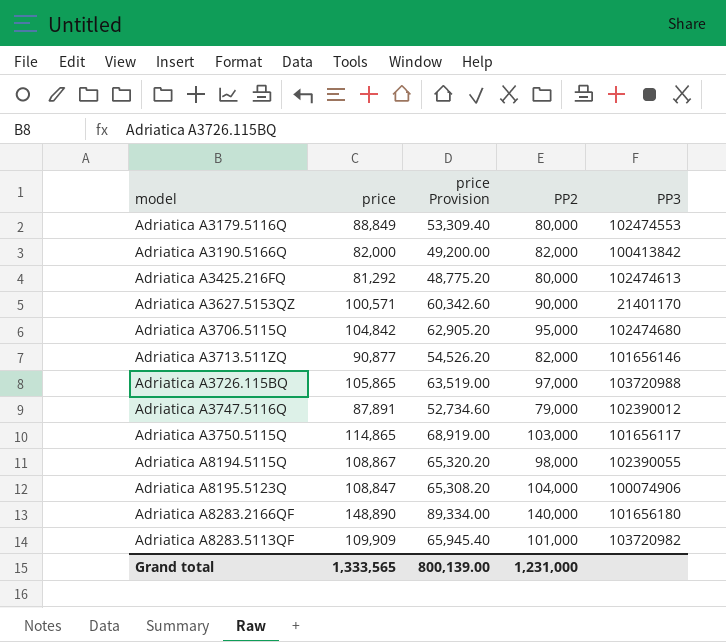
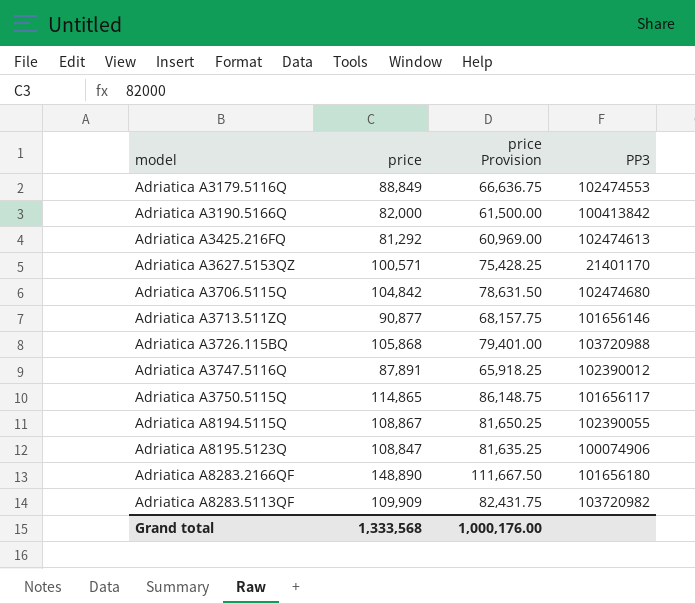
column PP2 | position: 4 -> none
column price Provision | formula: [price] * 0.6 -> [price] * 0.75
Adriatica A3726.115BQ | price: 105,865 -> 105,868
Grand total | price: 1,333,565 -> 1,333,568
Grand total | price Provision: 800,139.00 -> 1,000,176.00

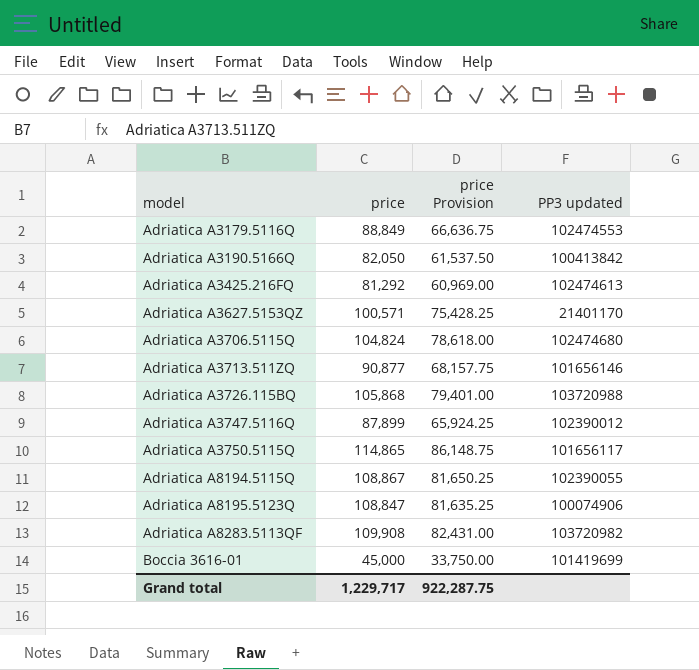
column name: PP3 -> PP3 updated
row Adriatica A8283.2166QF: 148,890 | 111,667.50 | 101656180 -> none
Adriatica A3190.5166Q | price: 82,000 -> 82,050
Adriatica A3190.5166Q | price Provision: 61,500.00 -> 61,537.50
Adriatica A3706.5115Q | price: 104,842 -> 104,824
Adriatica A3706.5115Q | price Provision: 78,631.50 -> 78,618.00
Adriatica A3747.5116Q | price: 87,891 -> 87,899
Adriatica A3747.5116Q | price Provision: 65,918.25 -> 65,924.25
Adriatica A8283.5113QF | price: 109,909 -> 109,908
Adriatica A8283.5113QF | price Provision: 82,431.75 -> 82,431.00
row Boccia 3616-01: none -> 45,000 | 33,750.00 | 101419699
Grand total | price: 1,333,568 -> 1,229,717
Grand total | price Provision: 1,000,176.00 -> 922,287.75

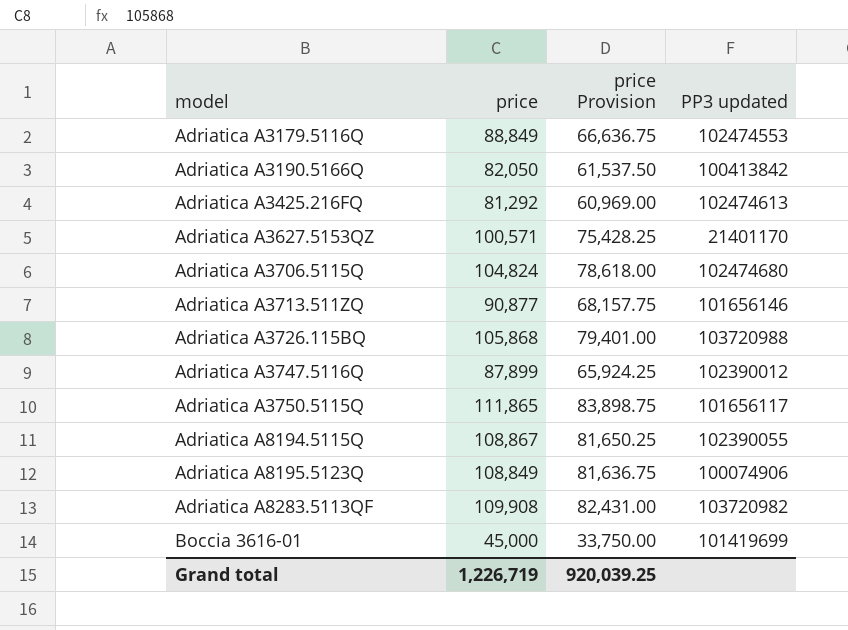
Adriatica A3750.5115Q | price: 114,865 -> 111,865
Adriatica A3750.5115Q | price Provision: 86,148.75 -> 83,898.75
Adriatica A8195.5123Q | price: 108,847 -> 108,849
Adriatica A8195.5123Q | price Provision: 81,635.25 -> 81,636.75
Grand total | price: 1,229,717 -> 1,226,719
Grand total | price Provision: 922,287.75 -> 920,039.25

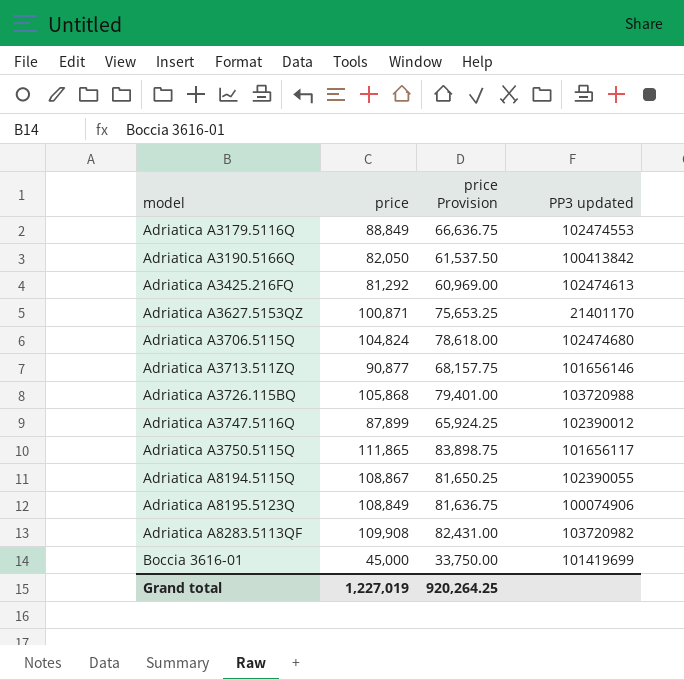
Adriatica A3627.5153QZ | price: 100,571 -> 100,871
Adriatica A3627.5153QZ | price Provision: 75,428.25 -> 75,653.25
Grand total | price: 1,226,719 -> 1,227,019
Grand total | price Provision: 920,039.25 -> 920,264.25

